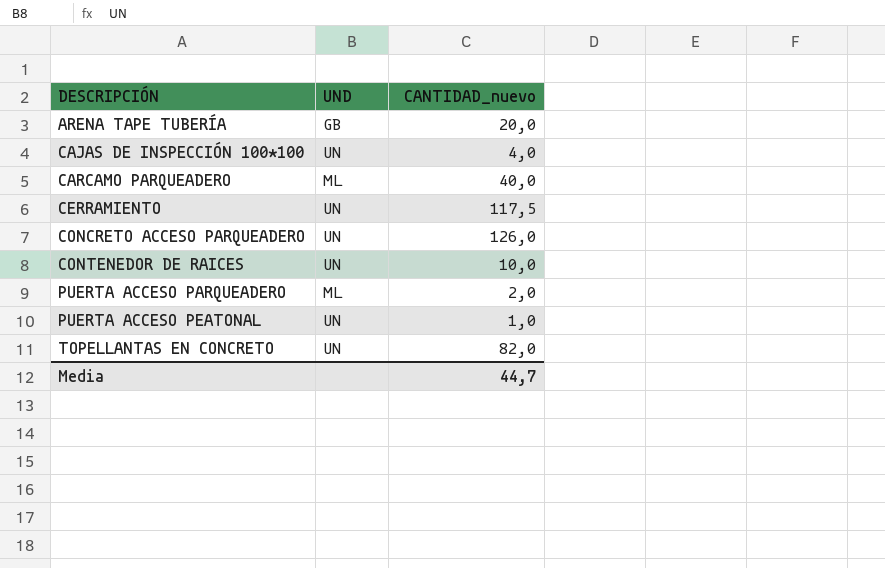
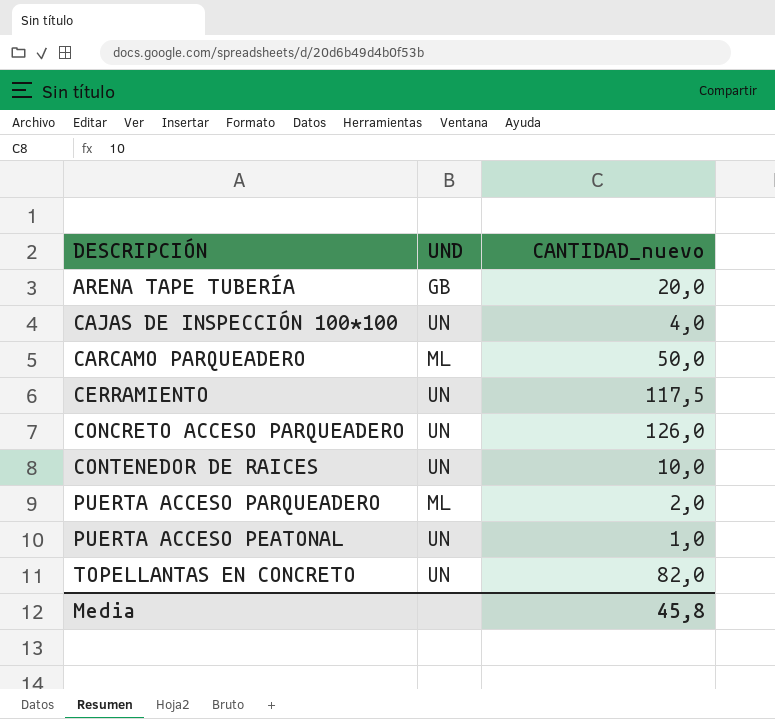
CARCAMO PARQUEADERO | CANTIDAD_nuevo: 40,0 -> 50,0
Media | CANTIDAD_nuevo: 44,7 -> 45,8

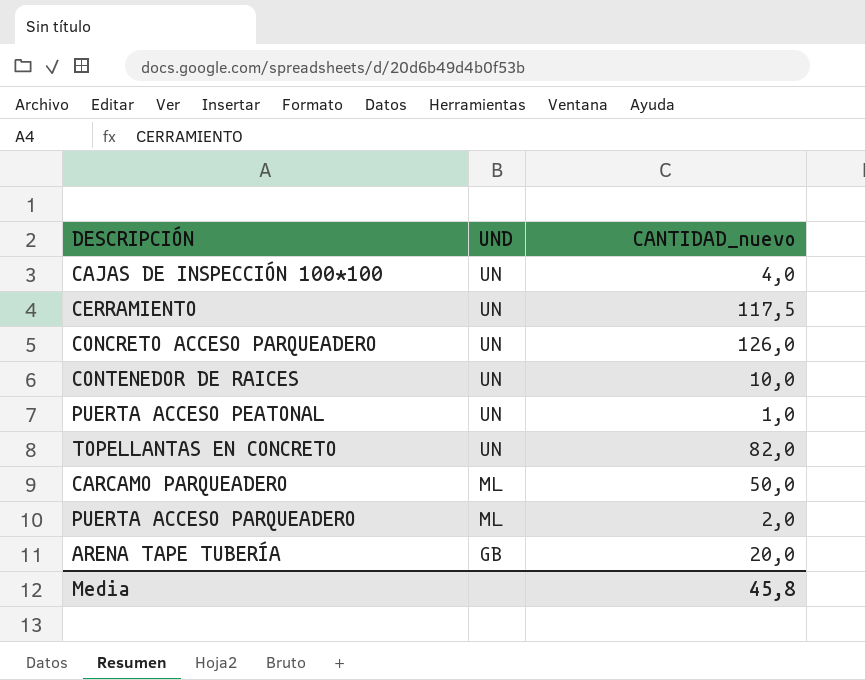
row order: DESCRIPCIÓN ascending -> UND descending

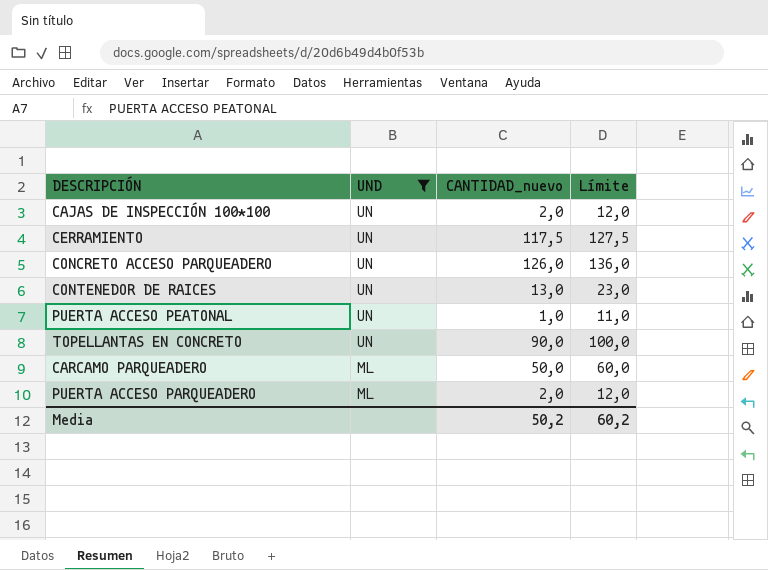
filter: none -> UND != GB
column Límite | formula: none -> [CANTIDAD_nuevo] + 10
CAJAS DE INSPECCIÓN 100*100 | CANTIDAD_nuevo: 4,0 -> 2,0
CONTENEDOR DE RAICES | CANTIDAD_nuevo: 10,0 -> 13,0
TOPELLANTAS EN CONCRETO | CANTIDAD_nuevo: 82,0 -> 90,0
Media | CANTIDAD_nuevo: 45,8 -> 50,2

